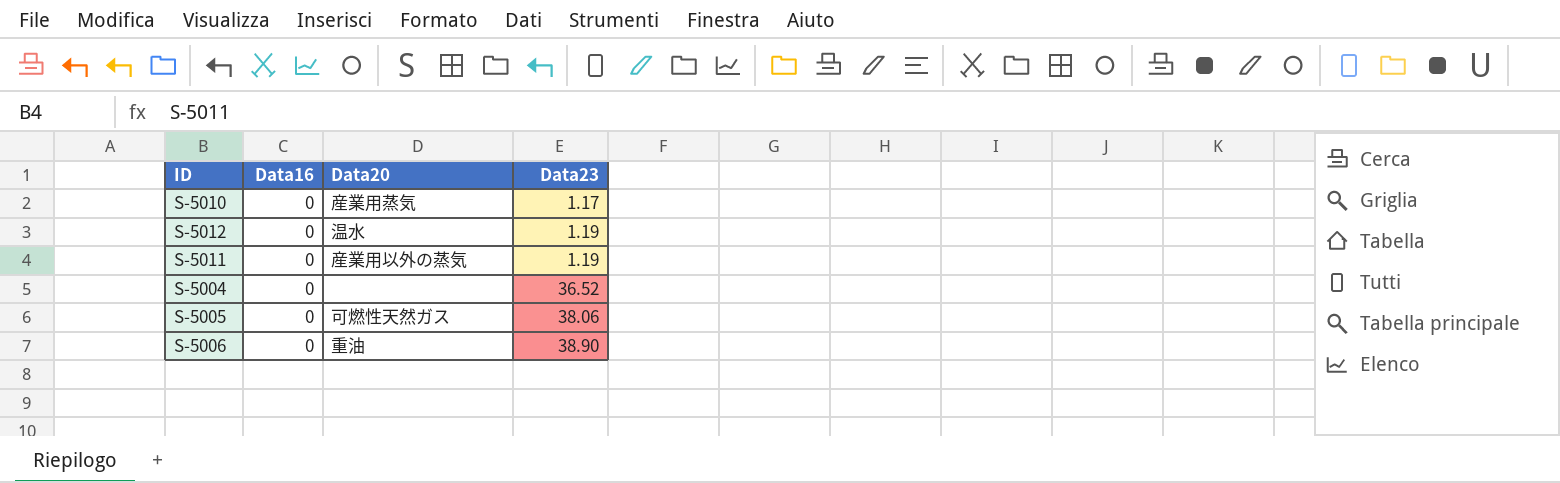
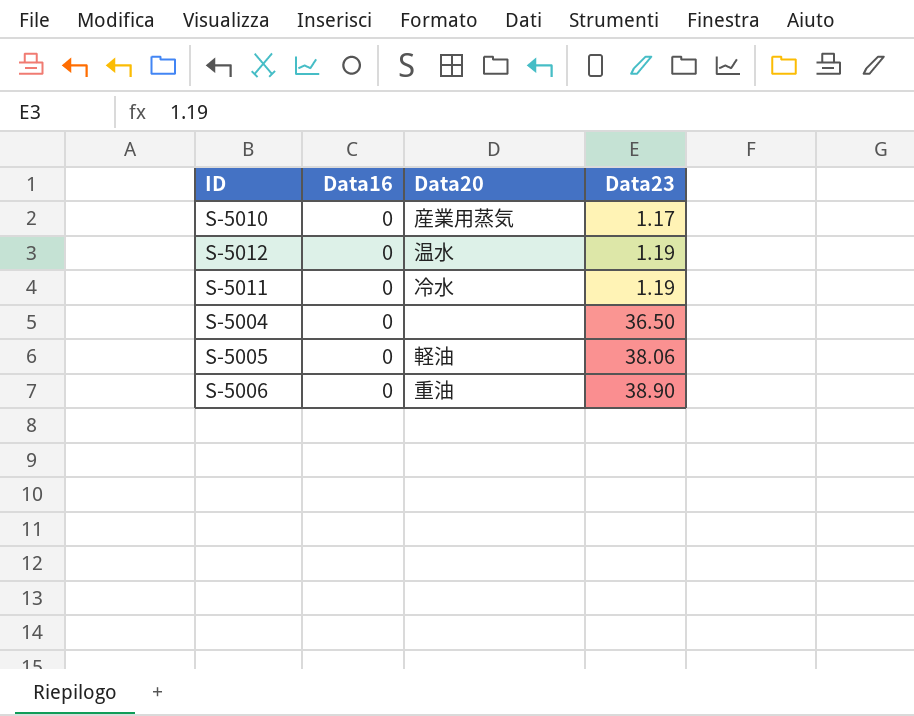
S-5011 | Data20: 産業用以外の蒸気 -> 冷水
S-5004 | Data23: 36.52 -> 36.50
S-5005 | Data20: 可燃性天然ガス -> 軽油

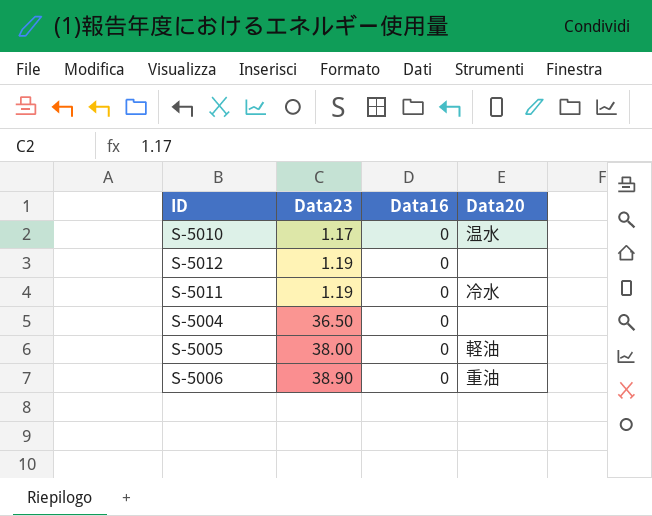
column Data23 | position: 4 -> 2
S-5010 | Data20: 産業用蒸気 -> 温水
S-5012 | Data20: 温水 -> none
S-5005 | Data23: 38.06 -> 38.00

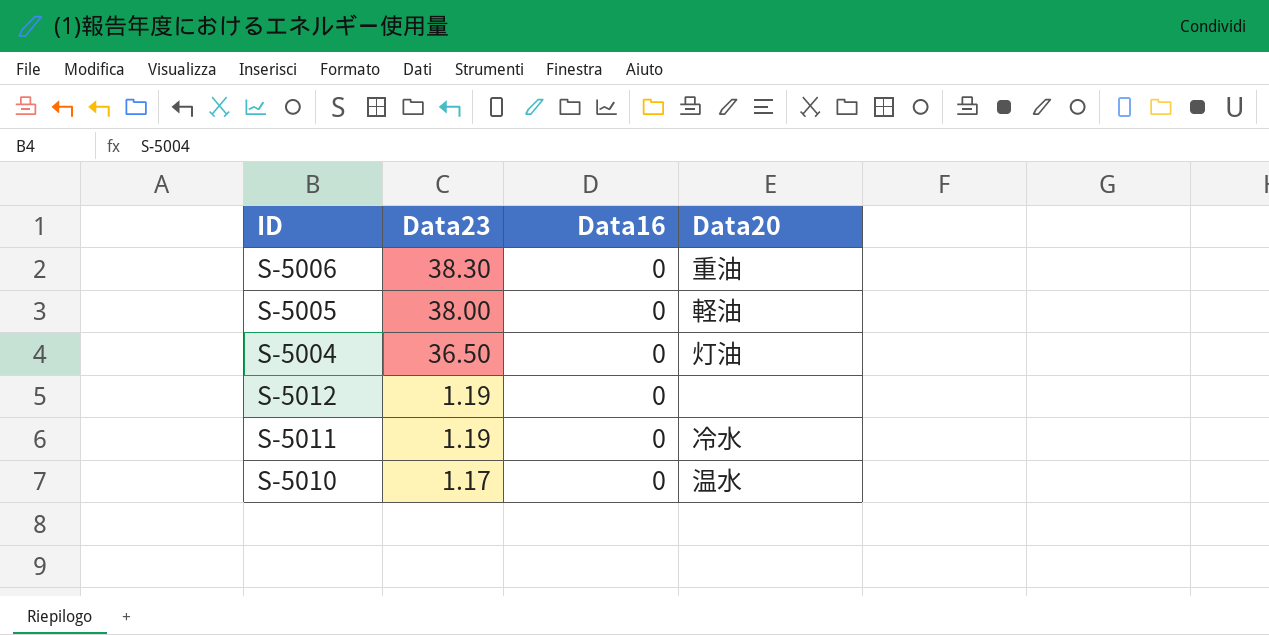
row order: Data23 ascending -> Data23 descending
S-5006 | Data23: 38.90 -> 38.30
S-5004 | Data20: none -> 灯油

